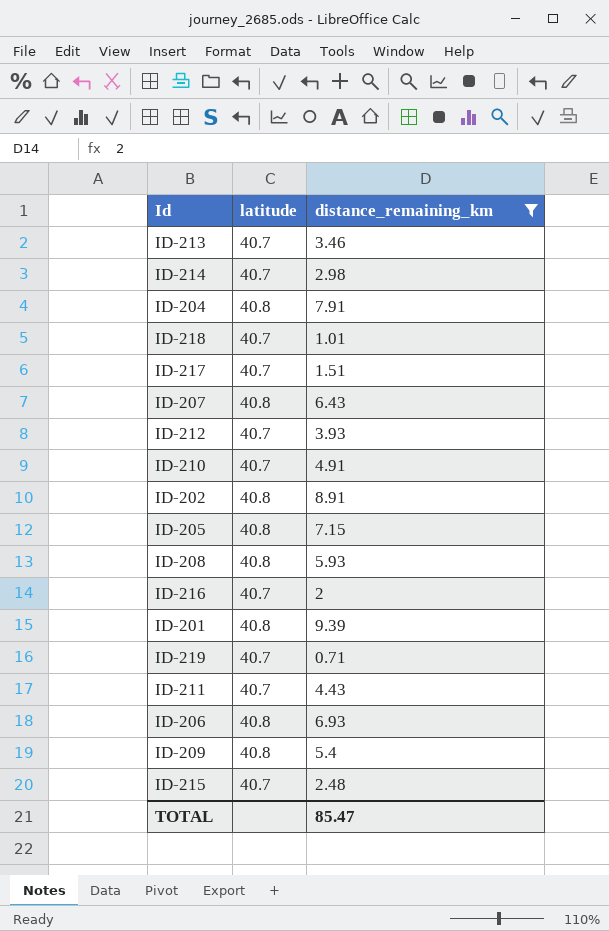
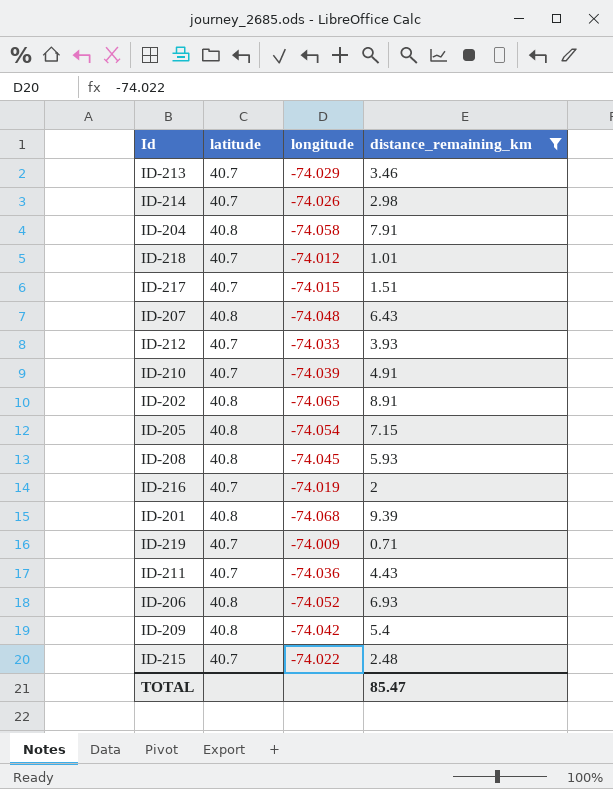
column longitude | position: none -> 3

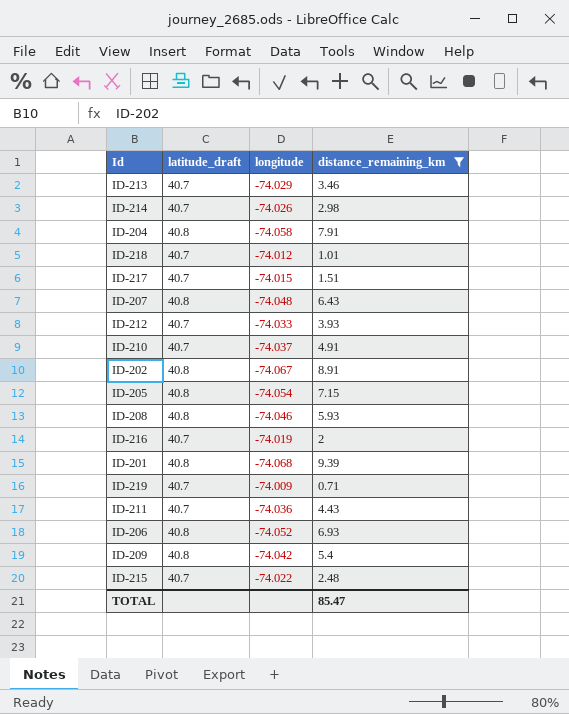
column name: latitude -> latitude_draft
ID-210 | longitude: -74.039 -> -74.037
ID-202 | longitude: -74.065 -> -74.067
ID-208 | longitude: -74.045 -> -74.046

